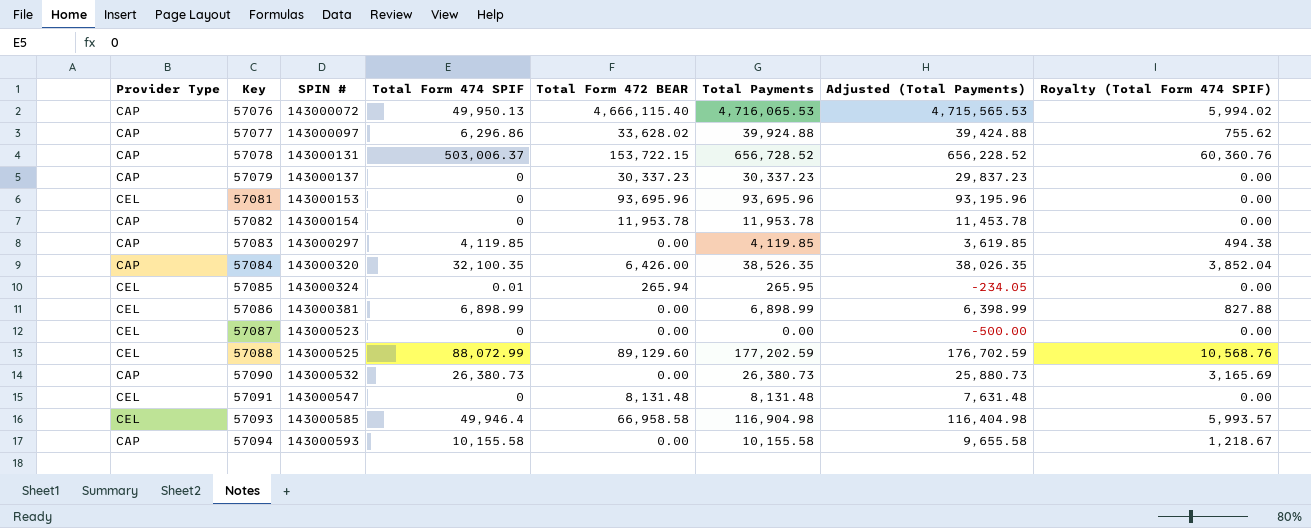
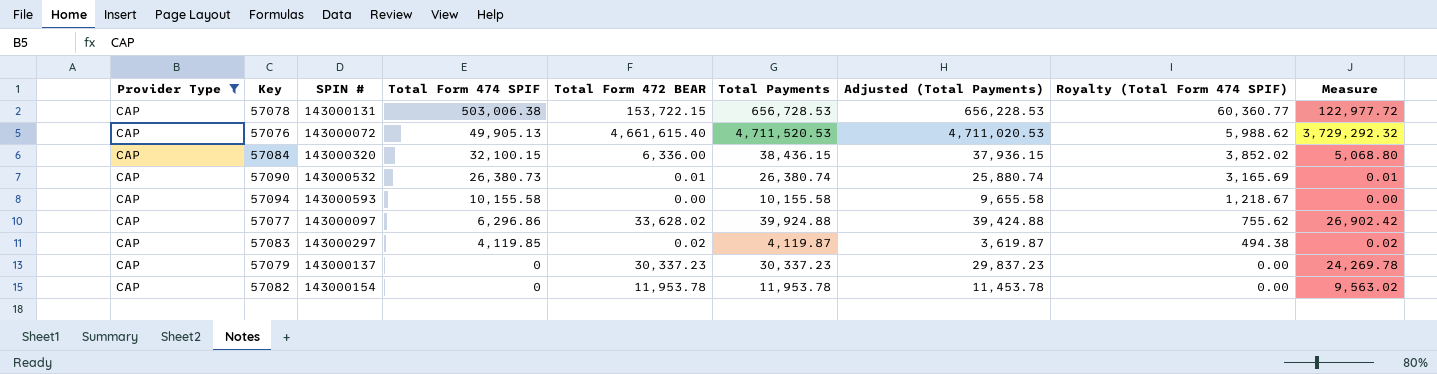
filter: none -> Provider Type = CAP
row order: Key ascending -> Total Form 474 SPIF descending
column Measure | formula: none -> [Total Form 472 BEAR] * 0.8
57078 | Total Form 474 SPIF: 503,006.37 -> 503,006.38
57078 | Total Payments: 656,728.52 -> 656,728.53
57078 | Adjusted (Total Payments): 656,228.52 -> 656,228.53
57078 | Royalty (Total Form 474 SPIF): 60,360.76 -> 60,360.77
57076 | Total Form 474 SPIF: 49,950.13 -> 49,905.13
57076 | Total Form 472 BEAR: 4,666,115.40 -> 4,661,615.40
57076 | Total Payments: 4,716,065.53 -> 4,711,520.53
57076 | Adjusted (Total Payments): 4,715,565.53 -> 4,711,020.53
57076 | Royalty (Total Form 474 SPIF): 5,994.02 -> 5,988.62
57084 | Total Form 474 SPIF: 32,100.35 -> 32,100.15
57084 | Total Form 472 BEAR: 6,426.00 -> 6,336.00
57084 | Total Payments: 38,526.35 -> 38,436.15
57084 | Adjusted (Total Payments): 38,026.35 -> 37,936.15
57084 | Royalty (Total Form 474 SPIF): 3,852.04 -> 3,852.02
57090 | Total Form 472 BEAR: 0.00 -> 0.01
57090 | Total Payments: 26,380.73 -> 26,380.74
57090 | Adjusted (Total Payments): 25,880.73 -> 25,880.74
57083 | Total Form 472 BEAR: 0.00 -> 0.02
57083 | Total Payments: 4,119.85 -> 4,119.87
57083 | Adjusted (Total Payments): 3,619.85 -> 3,619.87

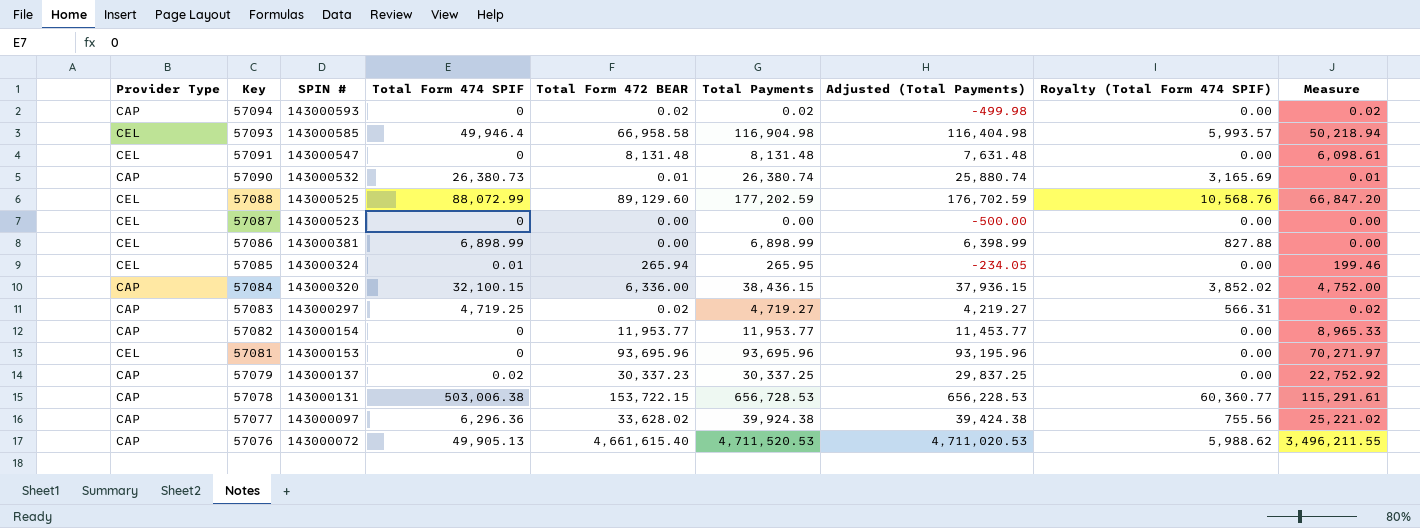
filter: Provider Type = CAP -> none
row order: Total Form 474 SPIF descending -> Key descending
column Measure | formula: [Total Form 472 BEAR] * 0.8 -> [Total Form 472 BEAR] * 0.75
57094 | Total Form 474 SPIF: 10,155.58 -> 0
57094 | Total Form 472 BEAR: 0.00 -> 0.02
57094 | Total Payments: 10,155.58 -> 0.02
57094 | Adjusted (Total Payments): 9,655.58 -> -499.98
57094 | Royalty (Total Form 474 SPIF): 1,218.67 -> 0.00
57083 | Total Form 474 SPIF: 4,119.85 -> 4,719.25
57083 | Total Payments: 4,119.87 -> 4,719.27
57083 | Adjusted (Total Payments): 3,619.87 -> 4,219.27
57083 | Royalty (Total Form 474 SPIF): 494.38 -> 566.31
57082 | Total Form 472 BEAR: 11,953.78 -> 11,953.77
57082 | Total Payments: 11,953.78 -> 11,953.77
57082 | Adjusted (Total Payments): 11,453.78 -> 11,453.77
57079 | Total Form 474 SPIF: 0 -> 0.02
57079 | Total Payments: 30,337.23 -> 30,337.25
57079 | Adjusted (Total Payments): 29,837.23 -> 29,837.25
57077 | Total Form 474 SPIF: 6,296.86 -> 6,296.36
57077 | Total Payments: 39,924.88 -> 39,924.38
57077 | Adjusted (Total Payments): 39,424.88 -> 39,424.38
57077 | Royalty (Total Form 474 SPIF): 755.62 -> 755.56

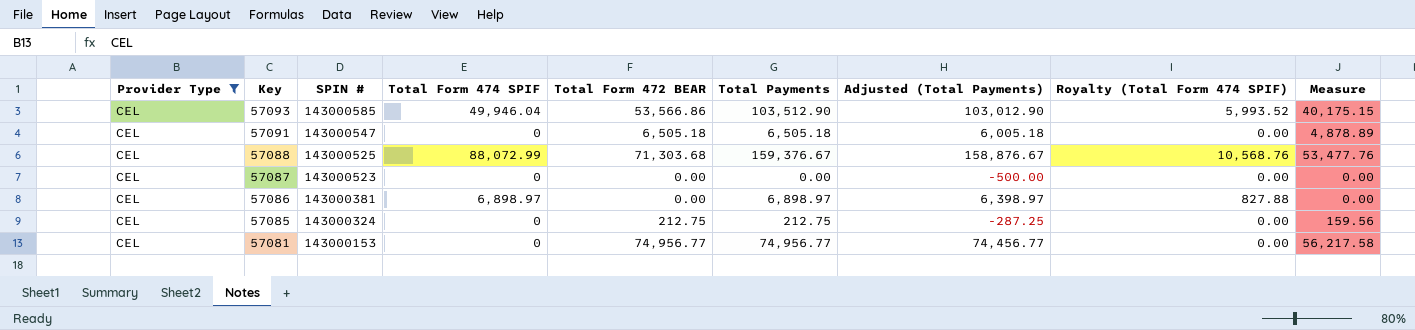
filter: none -> Provider Type = CEL
57093 | Total Form 474 SPIF: 49,946.4 -> 49,946.04
57093 | Total Form 472 BEAR: 66,958.58 -> 53,566.86
57093 | Total Payments: 116,904.98 -> 103,512.90
57093 | Adjusted (Total Payments): 116,404.98 -> 103,012.90
57093 | Royalty (Total Form 474 SPIF): 5,993.57 -> 5,993.52
57093 | Measure: 50,218.94 -> 40,175.15
57091 | Total Form 472 BEAR: 8,131.48 -> 6,505.18
57091 | Total Payments: 8,131.48 -> 6,505.18
57091 | Adjusted (Total Payments): 7,631.48 -> 6,005.18
57091 | Measure: 6,098.61 -> 4,878.89
57088 | Total Form 472 BEAR: 89,129.60 -> 71,303.68
57088 | Total Payments: 177,202.59 -> 159,376.67
57088 | Adjusted (Total Payments): 176,702.59 -> 158,876.67
57088 | Measure: 66,847.20 -> 53,477.76
57086 | Total Form 474 SPIF: 6,898.99 -> 6,898.97
57086 | Total Payments: 6,898.99 -> 6,898.97
57086 | Adjusted (Total Payments): 6,398.99 -> 6,398.97
57085 | Total Form 474 SPIF: 0.01 -> 0
57085 | Total Form 472 BEAR: 265.94 -> 212.75
57085 | Total Payments: 265.95 -> 212.75
57085 | Adjusted (Total Payments): -234.05 -> -287.25
57085 | Measure: 199.46 -> 159.56
57081 | Total Form 472 BEAR: 93,695.96 -> 74,956.77
57081 | Total Payments: 93,695.96 -> 74,956.77
57081 | Adjusted (Total Payments): 93,195.96 -> 74,456.77
57081 | Measure: 70,271.97 -> 56,217.58

